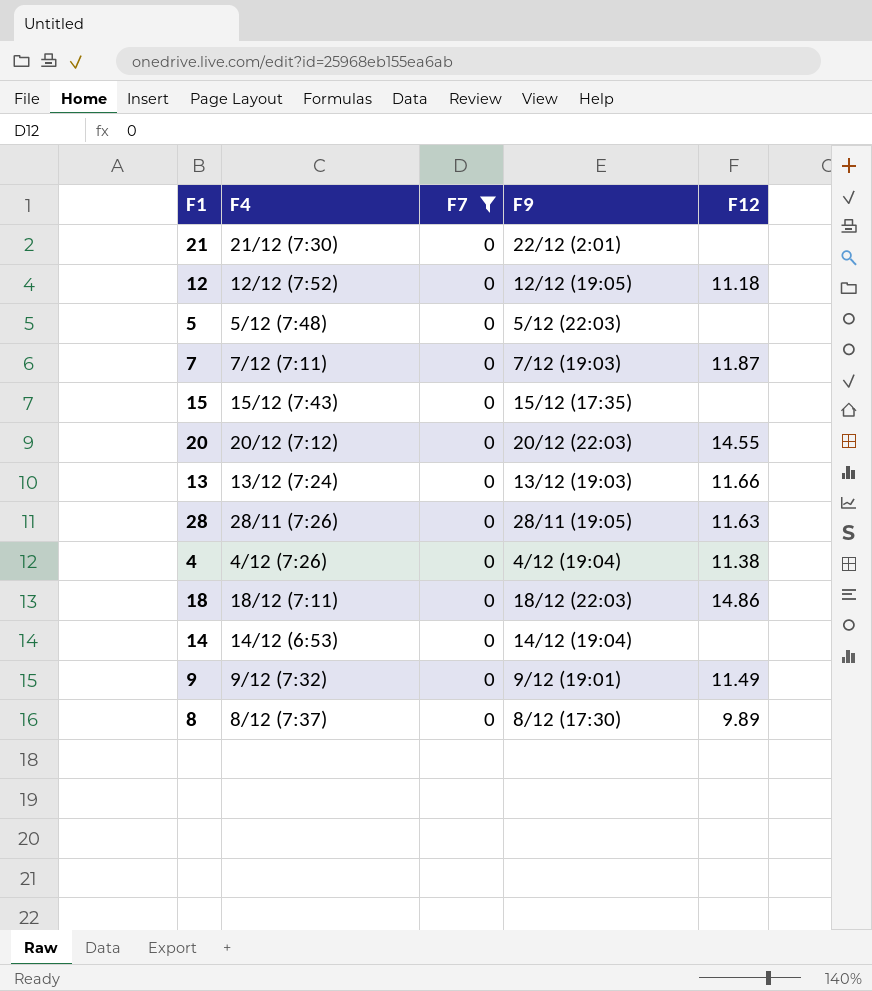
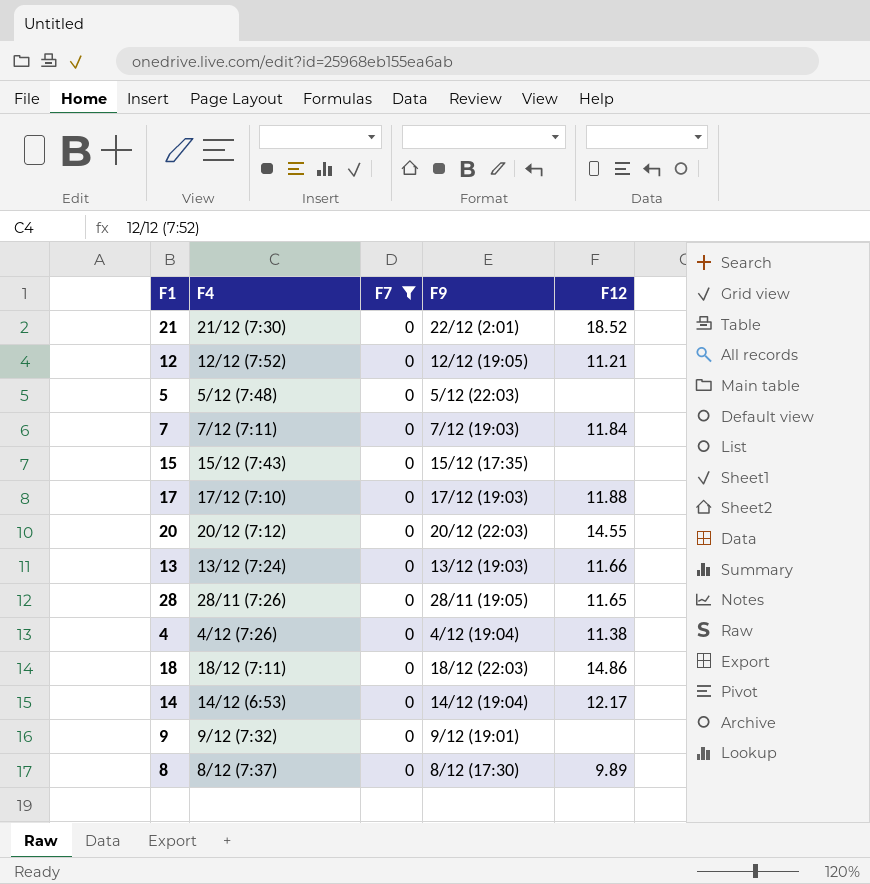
21 | F12: none -> 18.52
12 | F12: 11.18 -> 11.21
7 | F12: 11.87 -> 11.84
row 17: none -> 17/12 (7:10) | 0 | 17/12 (19:03) | 11.88
28 | F12: 11.63 -> 11.65
14 | F12: none -> 12.17
9 | F12: 11.49 -> none

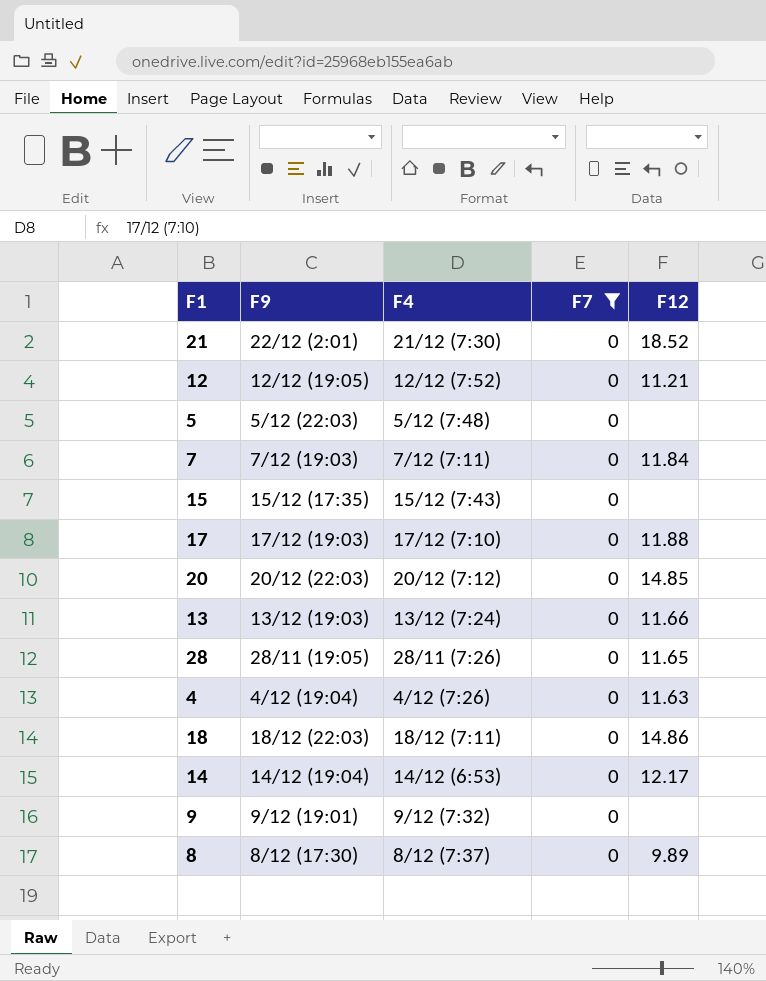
column F9 | position: 4 -> 2
20 | F12: 14.55 -> 14.85
4 | F12: 11.38 -> 11.63

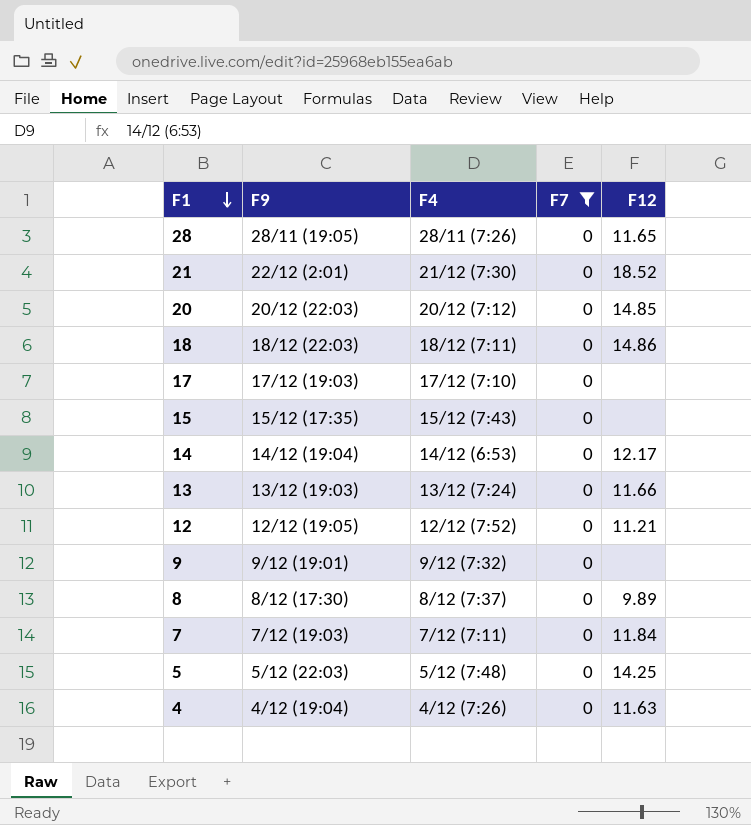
row order: none -> F1 descending
17 | F12: 11.88 -> none
5 | F12: none -> 14.25

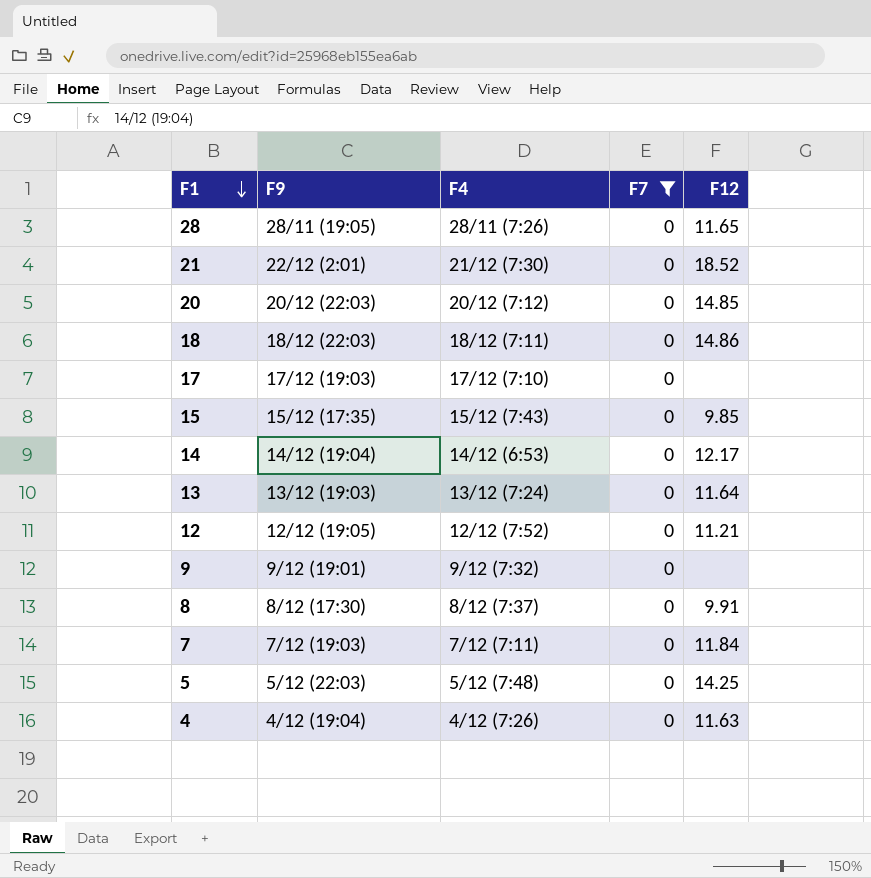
15 | F12: none -> 9.85
13 | F12: 11.66 -> 11.64
8 | F12: 9.89 -> 9.91

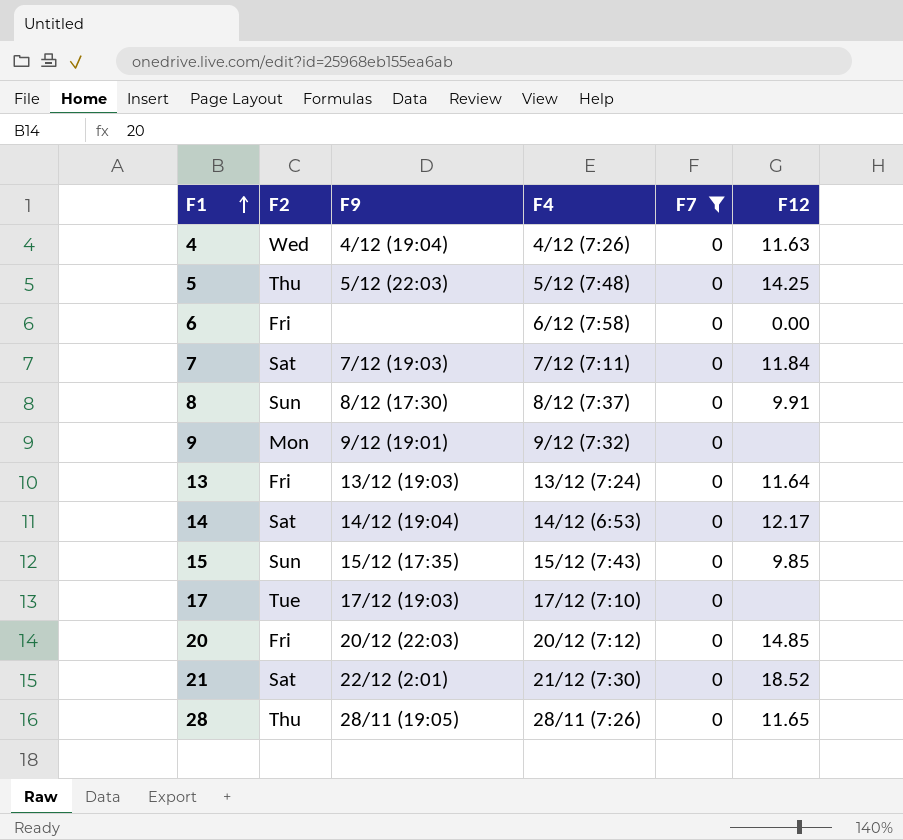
row order: F1 descending -> F1 ascending
column F2 | position: none -> 2
row 18: 18/12 (22:03) | 18/12 (7:11) | 0 | 14.86 -> none
row 12: 12/12 (19:05) | 12/12 (7:52) | 0 | 11.21 -> none
row 6: none -> Fri | none | 6/12 (7:58) | 0 | 0.00

